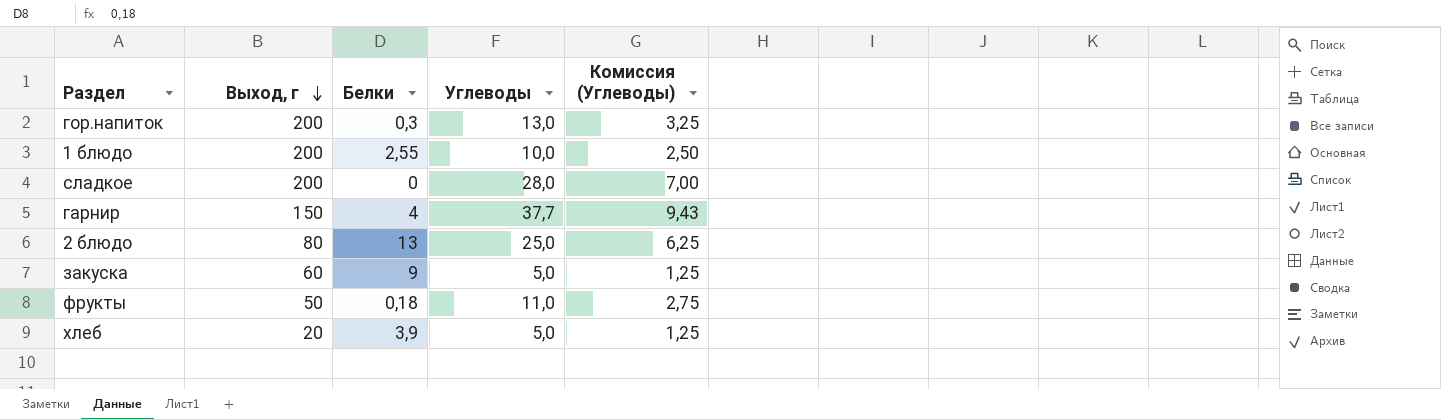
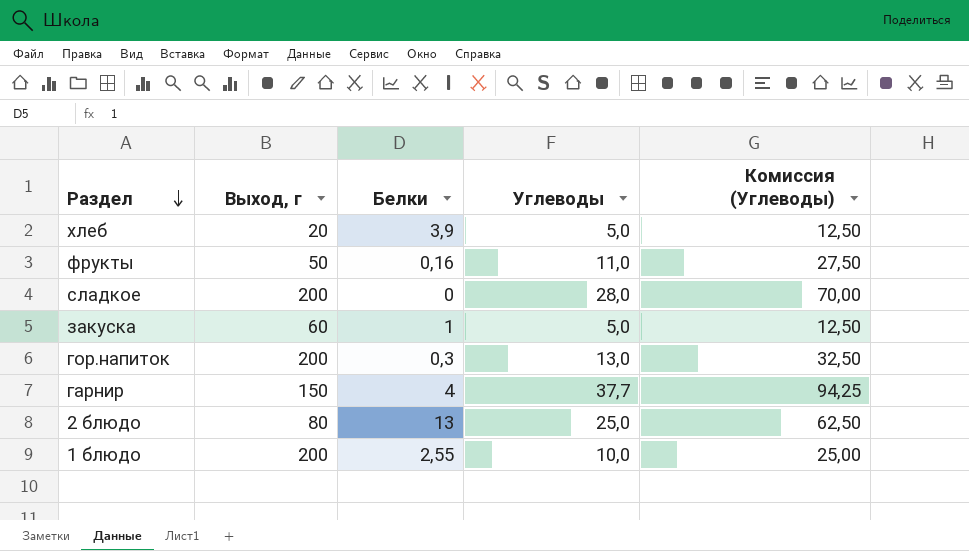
row order: Выход, г descending -> Раздел descending
column Комиссия (Углеводы) | formula: [Углеводы] * 0,25 -> [Углеводы] * 2,5
фрукты | Белки: 0,18 -> 0,16
закуска | Белки: 9 -> 1

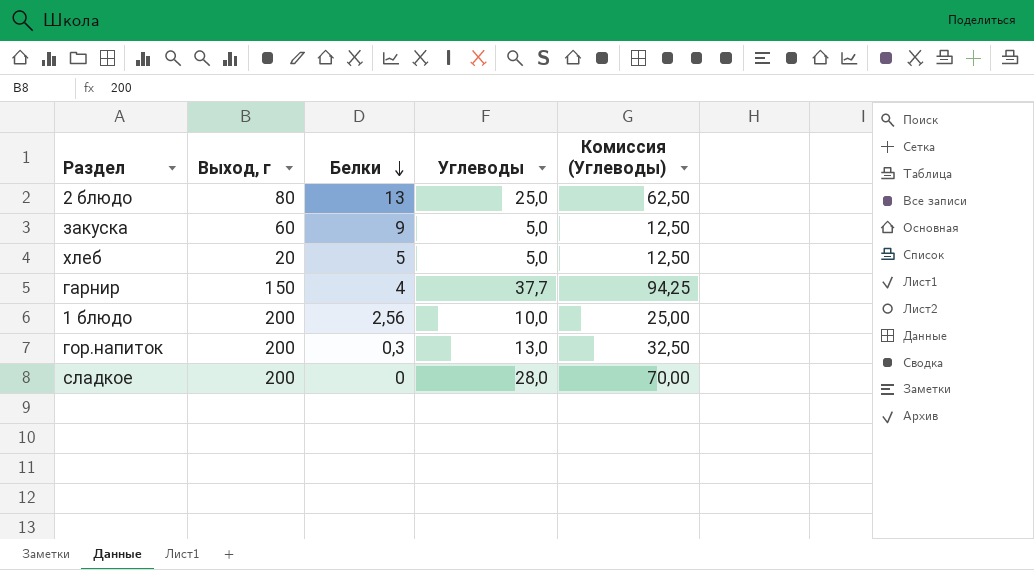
row order: Раздел descending -> Белки descending
row фрукты: 50 | 0,16 | 11,0 | 27,50 -> none
закуска | Белки: 1 -> 9
хлеб | Белки: 3,9 -> 5
1 блюдо | Белки: 2,55 -> 2,56

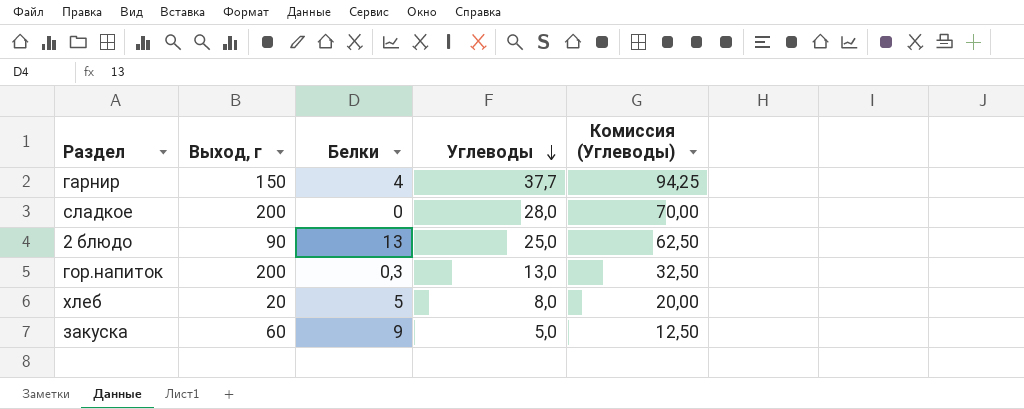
row order: Белки descending -> Углеводы descending
row 1 блюдо: 200 | 2,56 | 10,0 | 25,00 -> none
2 блюдо | Выход, г: 80 -> 90
хлеб | Углеводы: 5,0 -> 8,0
хлеб | Комиссия (Углеводы): 12,50 -> 20,00

